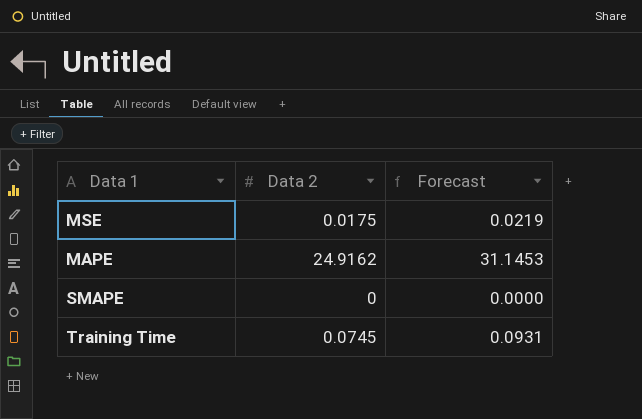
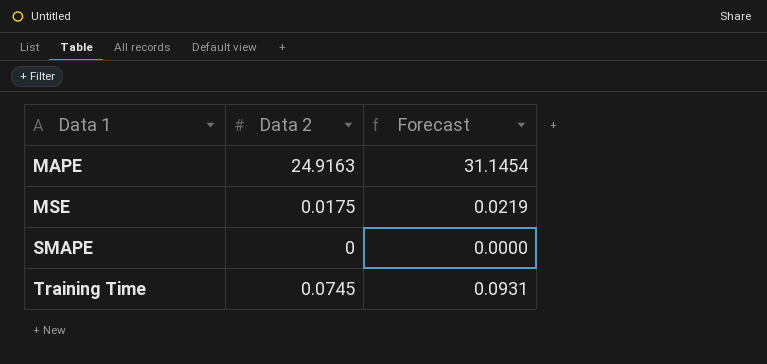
row order: none -> Data 1 ascending
MAPE | Data 2: 24.9162 -> 24.9163
MAPE | Forecast: 31.1453 -> 31.1454

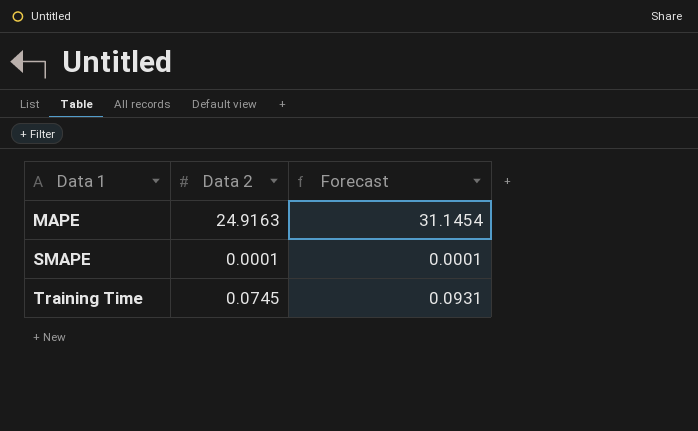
row MSE: 0.0175 | 0.0219 -> none
SMAPE | Data 2: 0 -> 0.0001
SMAPE | Forecast: 0.0000 -> 0.0001

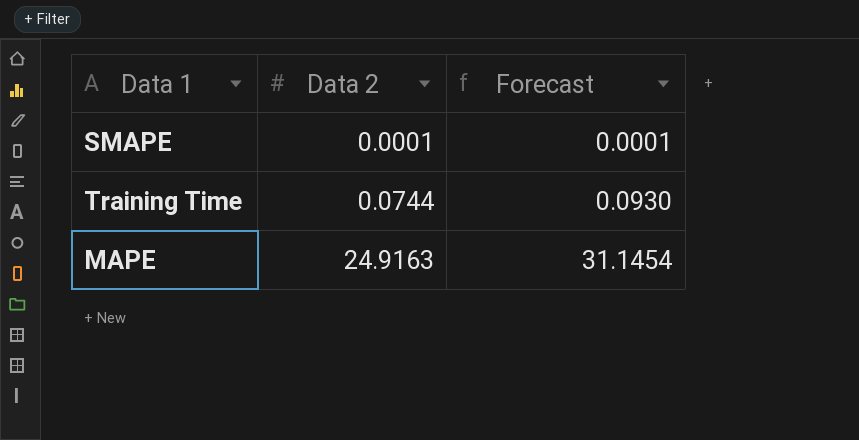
row order: Data 1 ascending -> Data 2 ascending
Training Time | Data 2: 0.0745 -> 0.0744
Training Time | Forecast: 0.0931 -> 0.0930

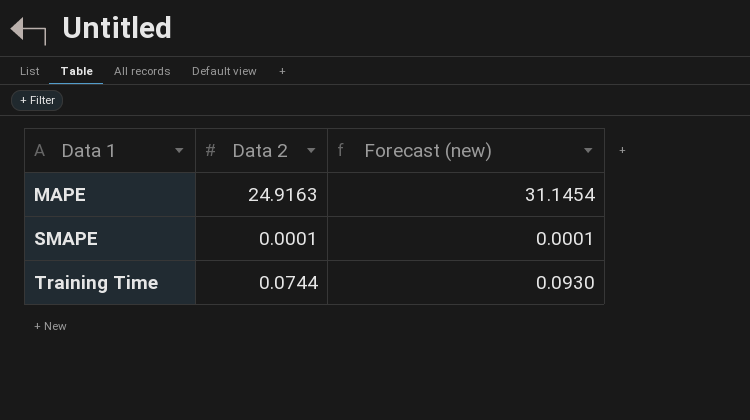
row order: Data 2 ascending -> Data 1 ascending
column name: Forecast -> Forecast (new)

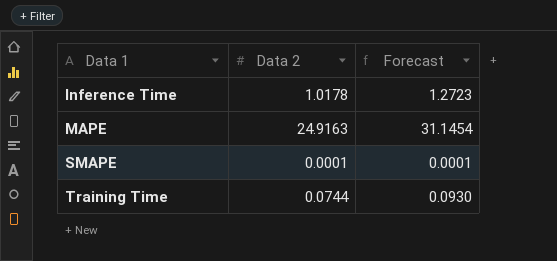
column name: Forecast (new) -> Forecast
row Inference Time: none -> 1.0178 | 1.2723

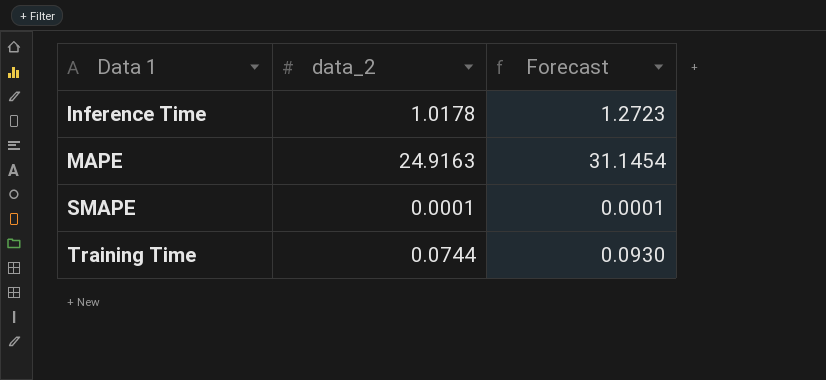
column name: Data 2 -> data_2

